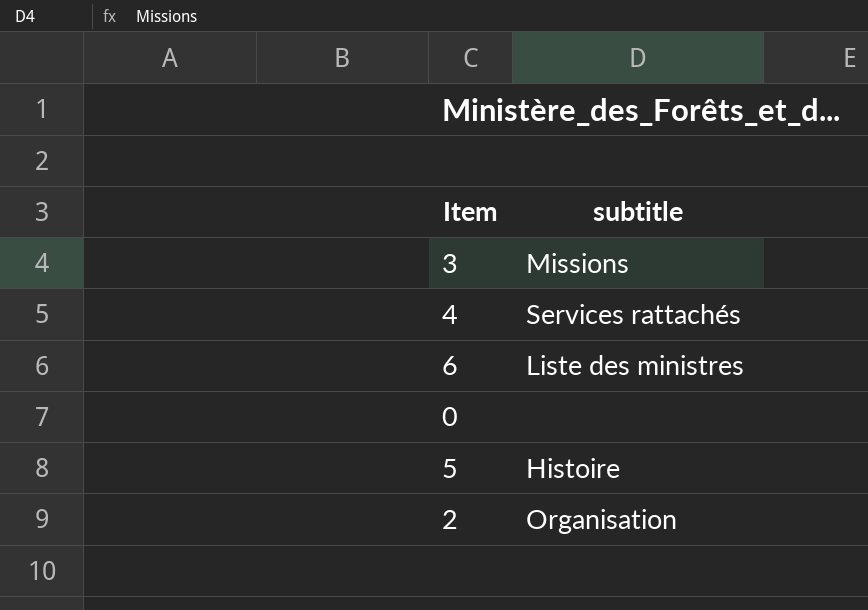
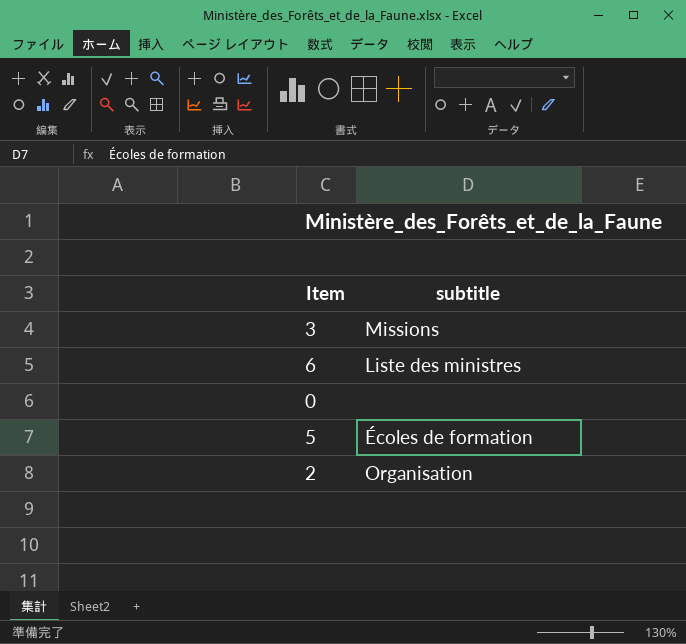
row 4: Services rattachés -> none
5 | subtitle: Histoire -> Écoles de formation

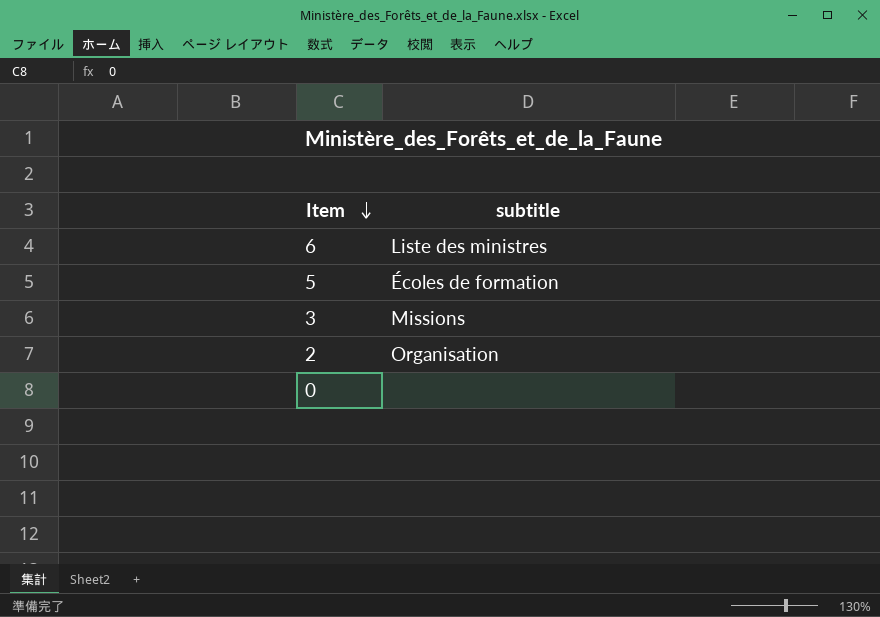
row order: none -> Item descending

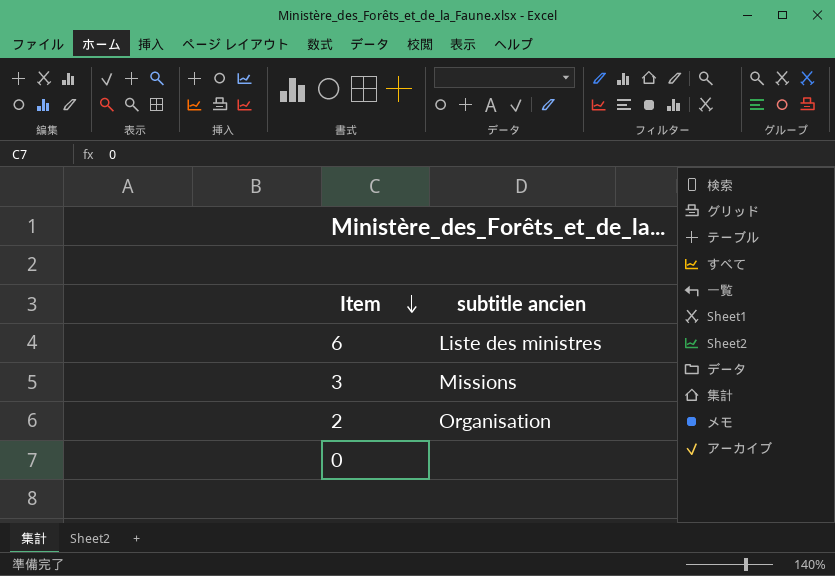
column name: subtitle -> subtitle ancien
row 5: Écoles de formation -> none

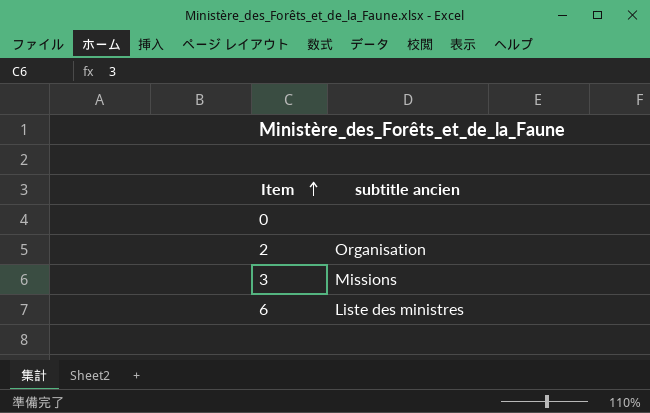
row order: Item descending -> Item ascending

